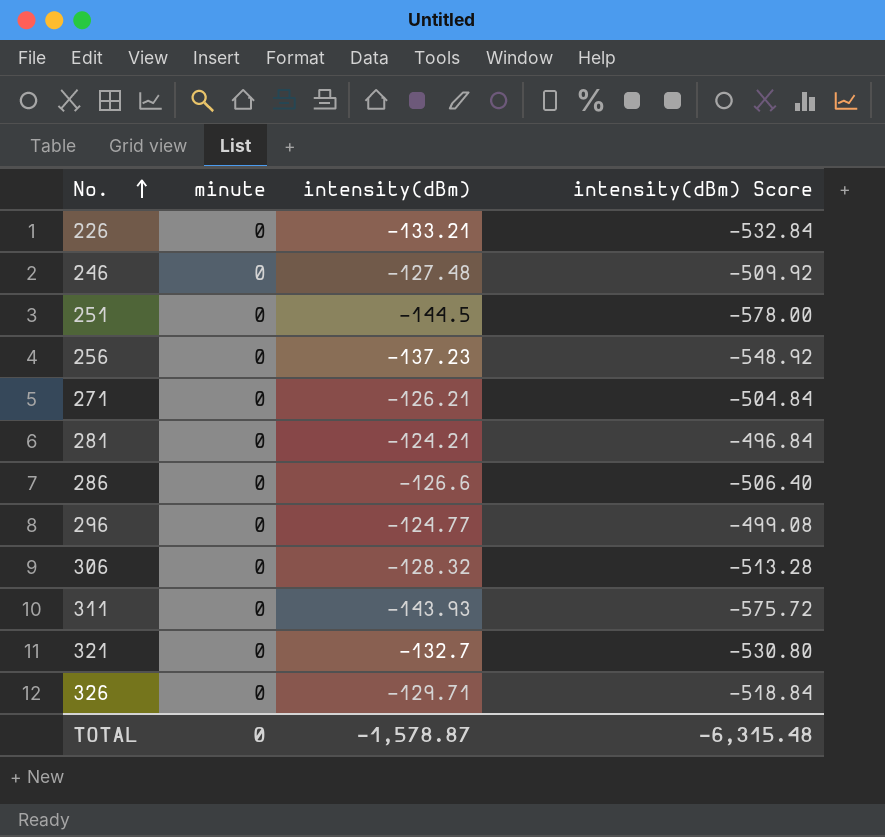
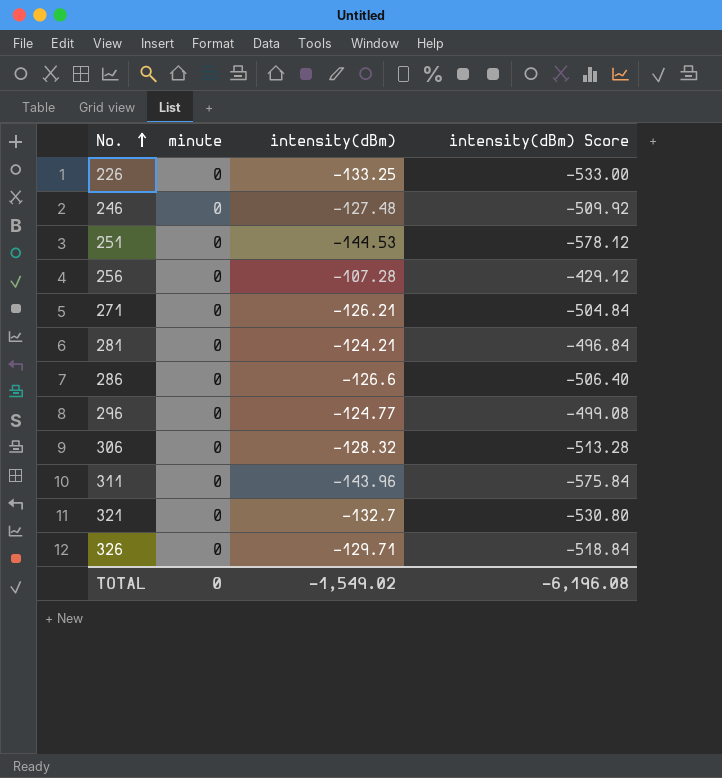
226 | intensity(dBm): -133.21 -> -133.25
226 | intensity(dBm) Score: -532.84 -> -533.00
251 | intensity(dBm): -144.5 -> -144.53
251 | intensity(dBm) Score: -578.00 -> -578.12
256 | intensity(dBm): -137.23 -> -107.28
256 | intensity(dBm) Score: -548.92 -> -429.12
311 | intensity(dBm): -143.93 -> -143.96
311 | intensity(dBm) Score: -575.72 -> -575.84
TOTAL | intensity(dBm): -1,578.87 -> -1,549.02
TOTAL | intensity(dBm) Score: -6,315.48 -> -6,196.08

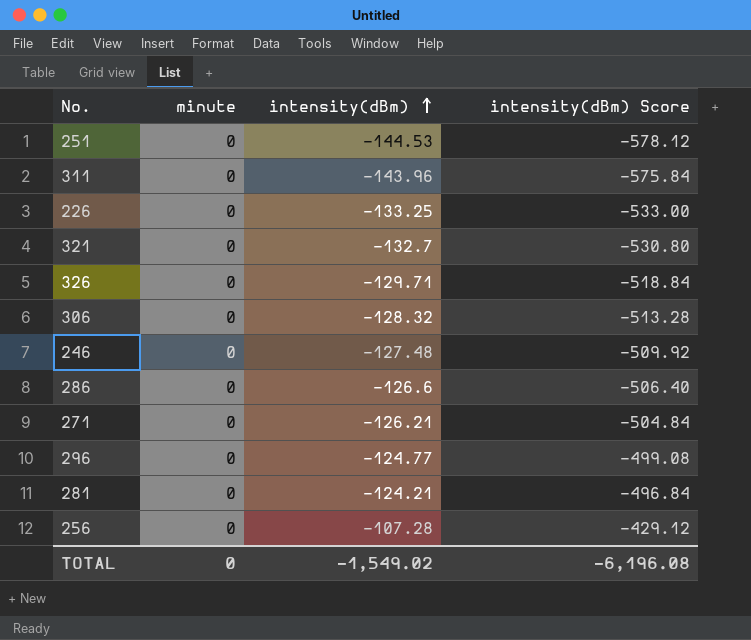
row order: No. ascending -> intensity(dBm) ascending

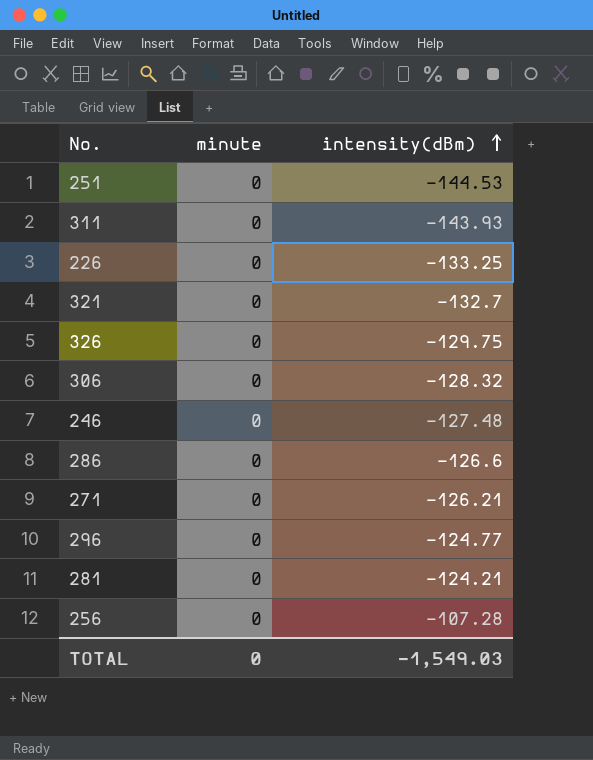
column intensity(dBm) Score | formula: [intensity(dBm)] * 4 -> none
311 | intensity(dBm): -143.96 -> -143.93
326 | intensity(dBm): -129.71 -> -129.75
TOTAL | intensity(dBm): -1,549.02 -> -1,549.03

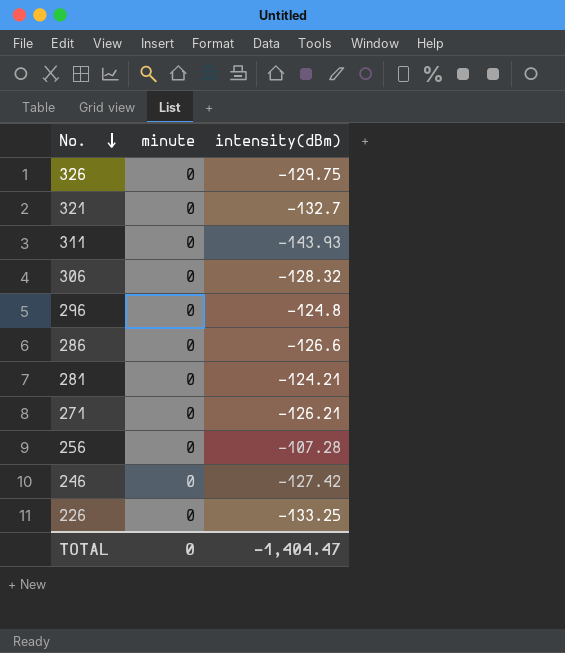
row order: intensity(dBm) ascending -> No. descending
row 251: 0 | -144.53 -> none
296 | intensity(dBm): -124.77 -> -124.8
246 | intensity(dBm): -127.48 -> -127.42
TOTAL | intensity(dBm): -1,549.03 -> -1,404.47

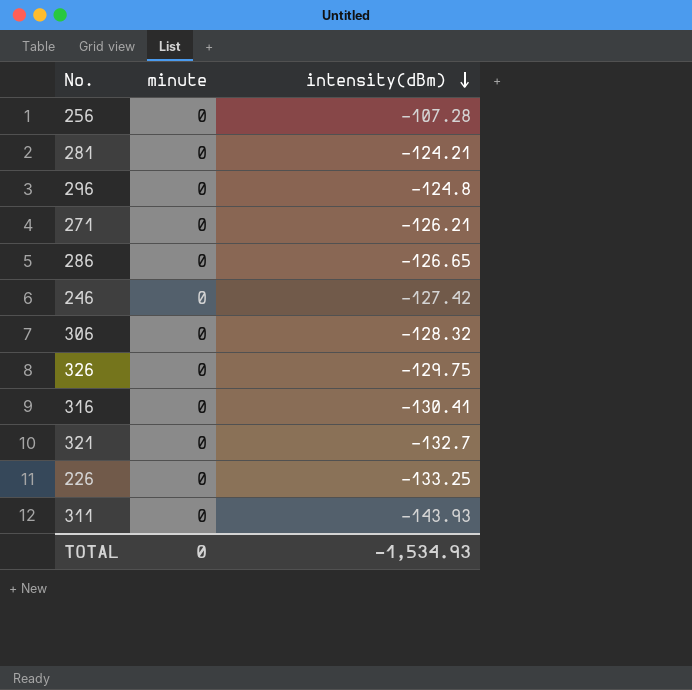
row order: No. descending -> intensity(dBm) descending
286 | intensity(dBm): -126.6 -> -126.65
row 316: none -> 0 | -130.41
TOTAL | intensity(dBm): -1,404.47 -> -1,534.93

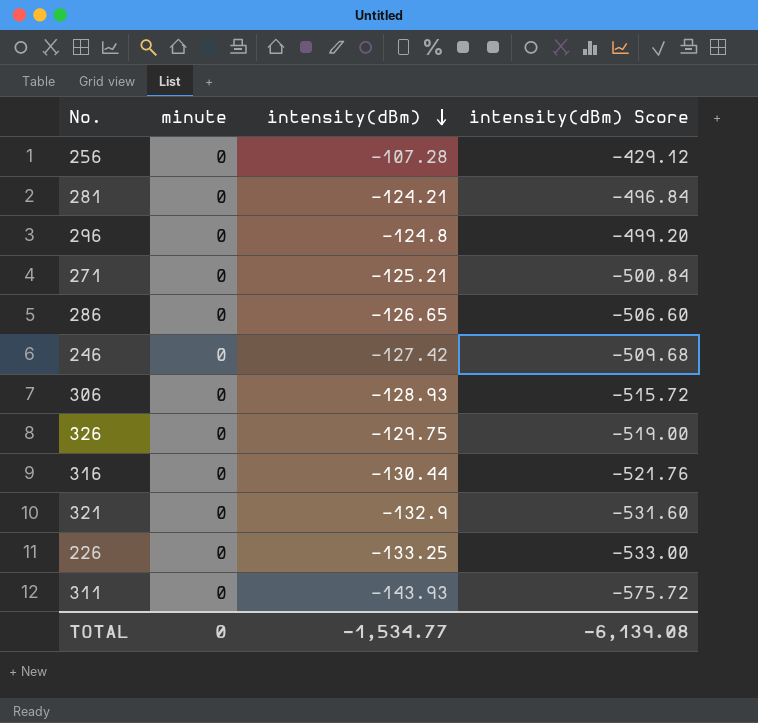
column intensity(dBm) Score | formula: none -> [intensity(dBm)] * 4
271 | intensity(dBm): -126.21 -> -125.21
306 | intensity(dBm): -128.32 -> -128.93
316 | intensity(dBm): -130.41 -> -130.44
321 | intensity(dBm): -132.7 -> -132.9
TOTAL | intensity(dBm): -1,534.93 -> -1,534.77

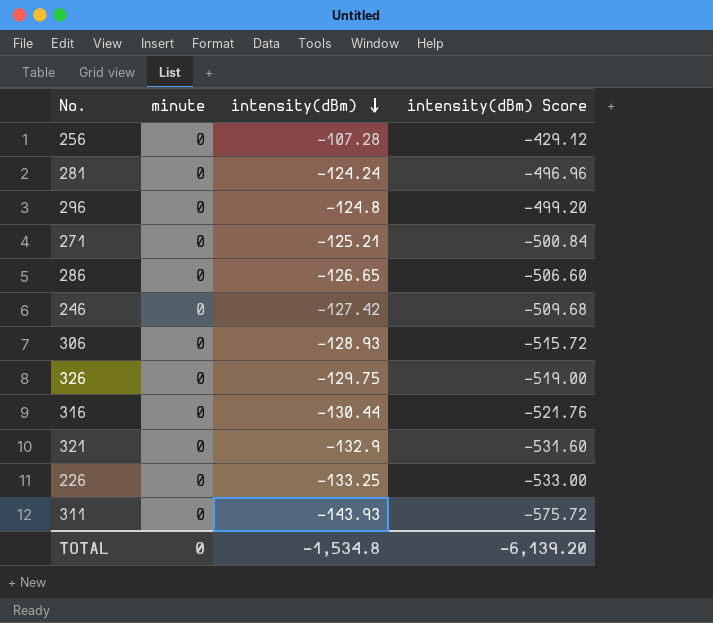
281 | intensity(dBm): -124.21 -> -124.24
281 | intensity(dBm) Score: -496.84 -> -496.96
TOTAL | intensity(dBm): -1,534.77 -> -1,534.8
TOTAL | intensity(dBm) Score: -6,139.08 -> -6,139.20

